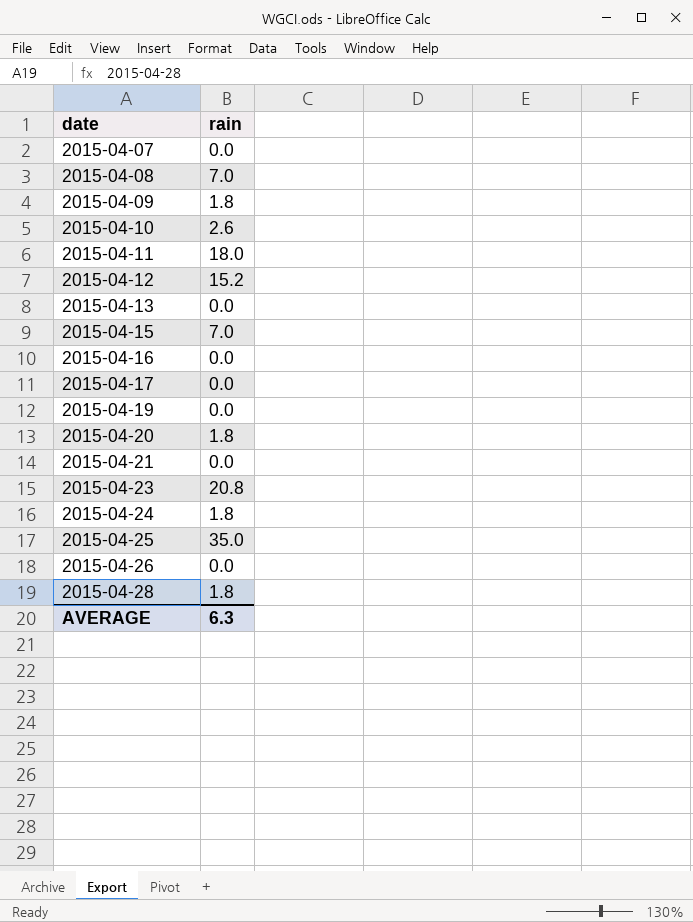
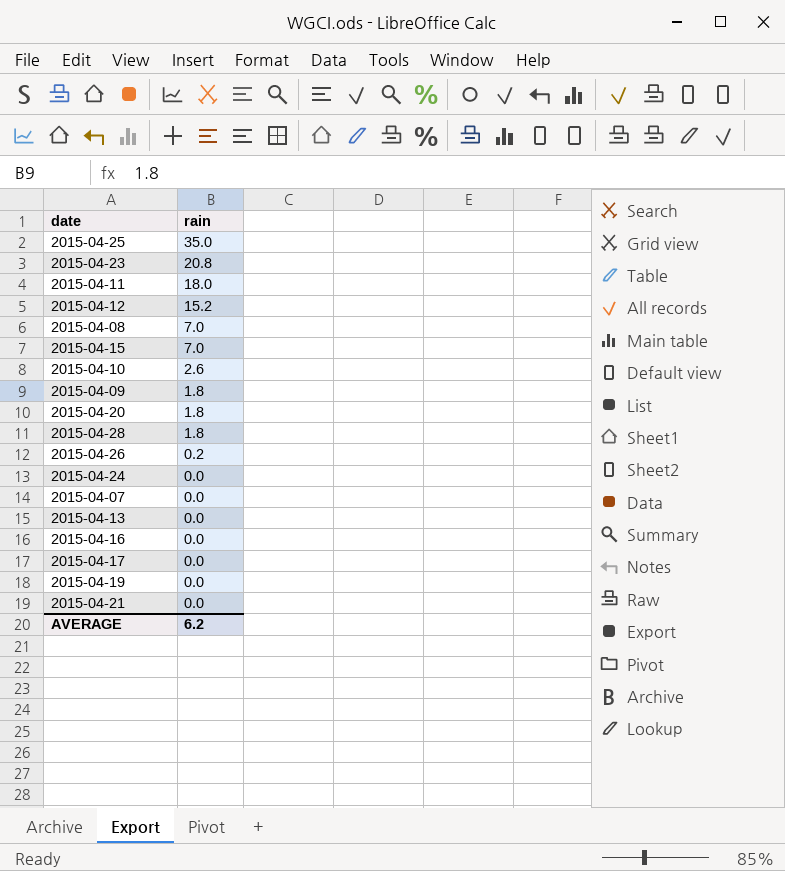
row order: date ascending -> rain descending
2015-04-26 | rain: 0.0 -> 0.2
2015-04-24 | rain: 1.8 -> 0.0
AVERAGE | rain: 6.3 -> 6.2

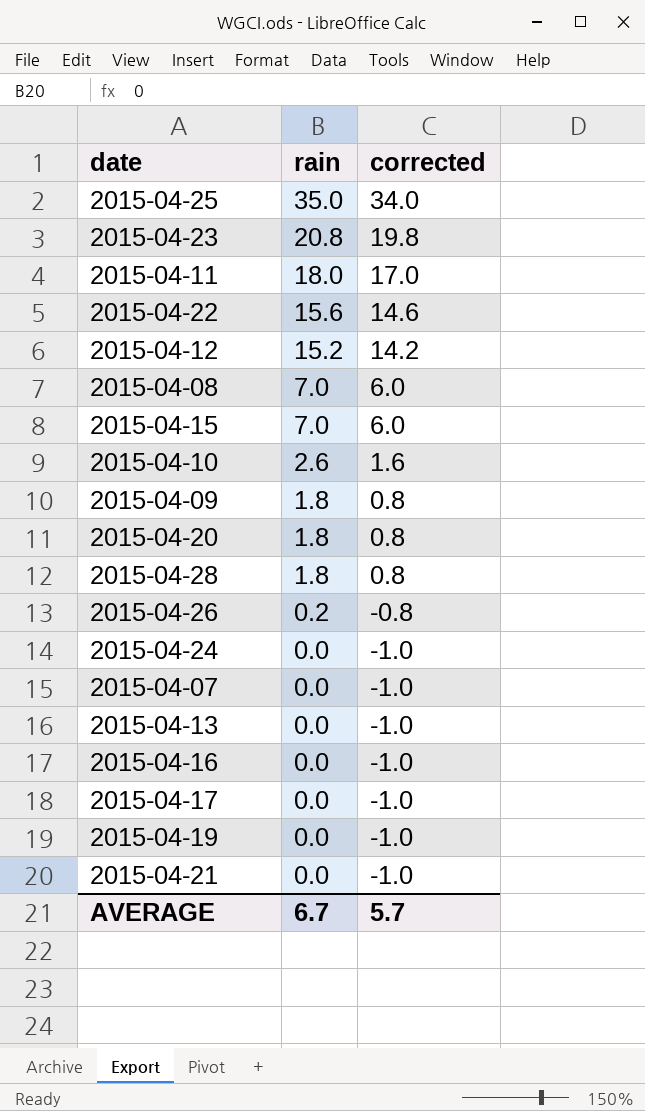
column corrected | formula: none -> [rain] - 1
row 2015-04-22: none -> 15.6 | 14.6
AVERAGE | rain: 6.2 -> 6.7

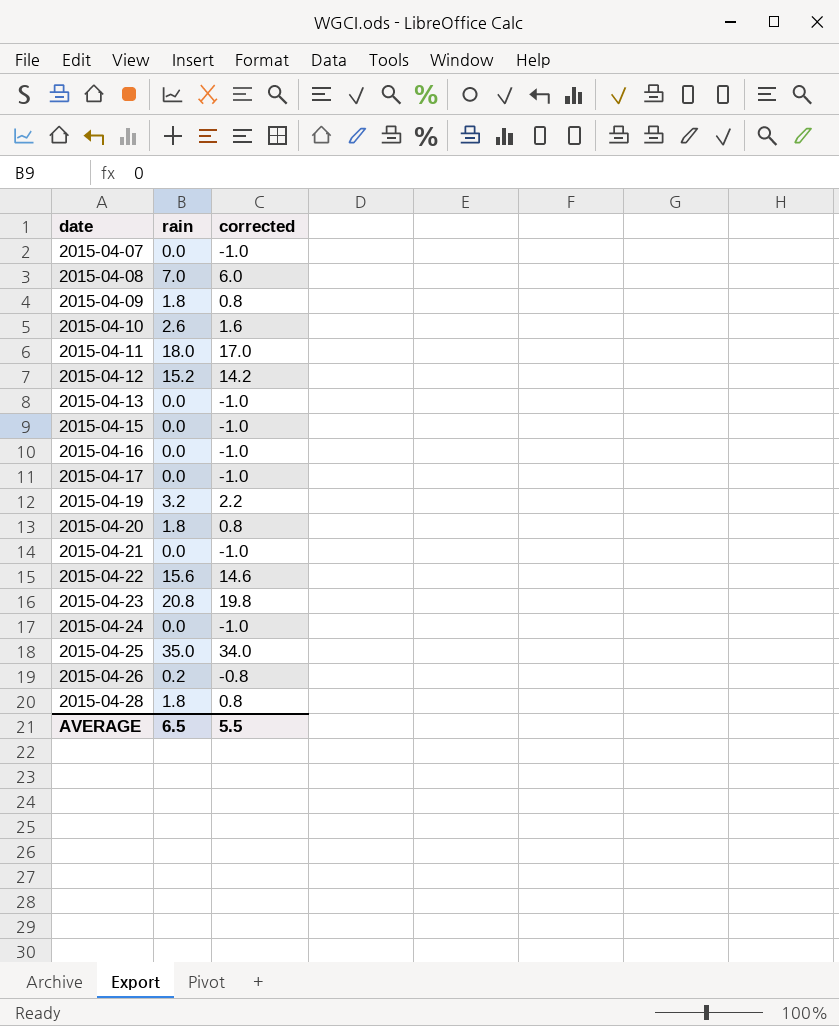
row order: rain descending -> date ascending
2015-04-15 | rain: 7.0 -> 0.0
2015-04-15 | corrected: 6.0 -> -1.0
2015-04-19 | rain: 0.0 -> 3.2
2015-04-19 | corrected: -1.0 -> 2.2
AVERAGE | rain: 6.7 -> 6.5
AVERAGE | corrected: 5.7 -> 5.5

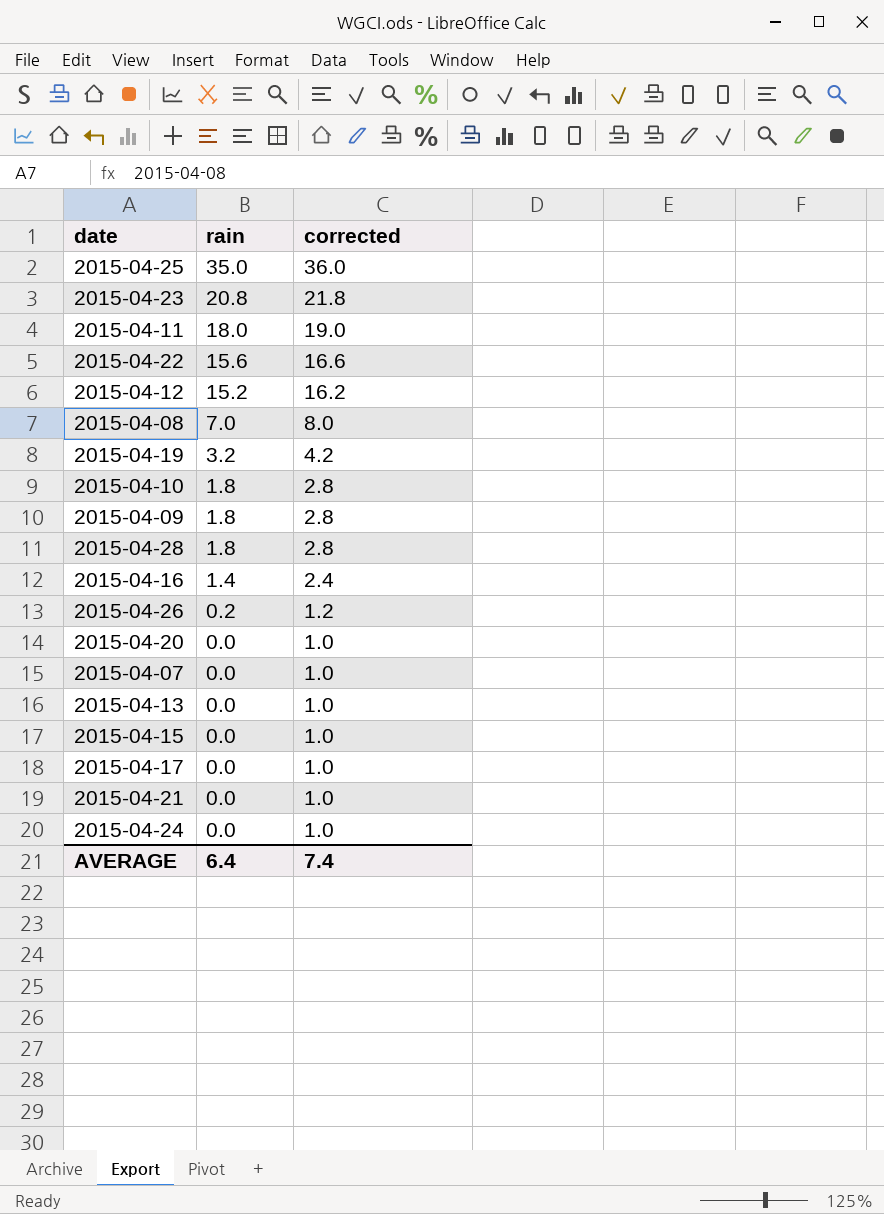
row order: date ascending -> rain descending
column corrected | formula: [rain] - 1 -> [rain] + 1
2015-04-10 | rain: 2.6 -> 1.8
2015-04-16 | rain: 0.0 -> 1.4
2015-04-20 | rain: 1.8 -> 0.0
AVERAGE | rain: 6.5 -> 6.4
AVERAGE | corrected: 5.5 -> 7.4

